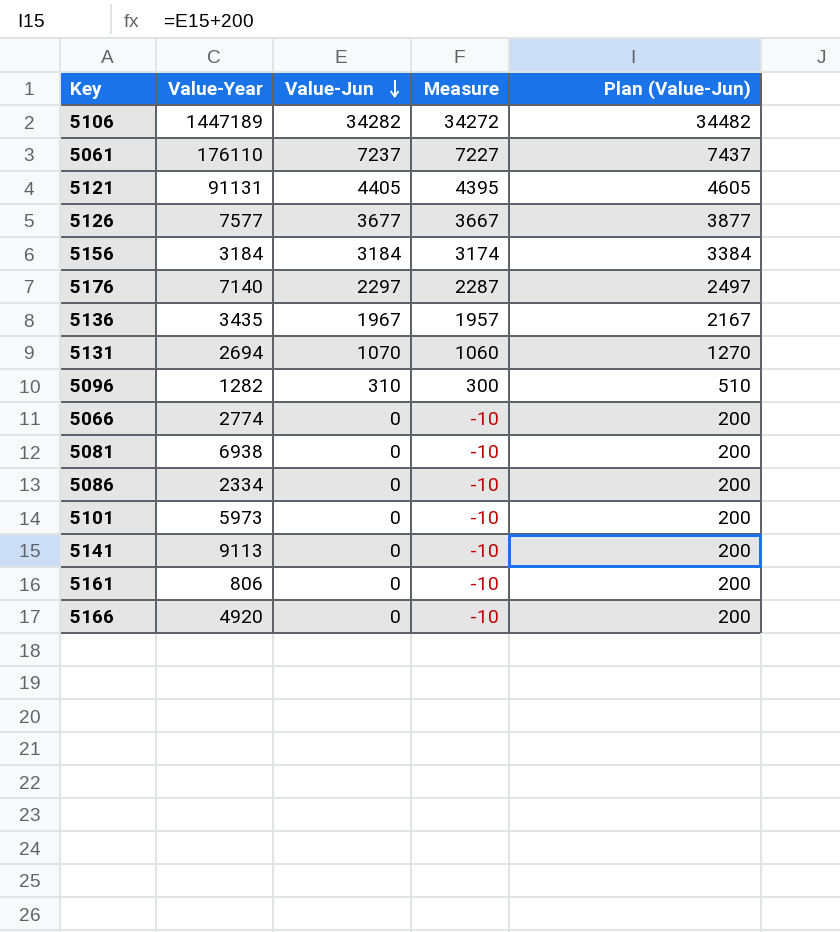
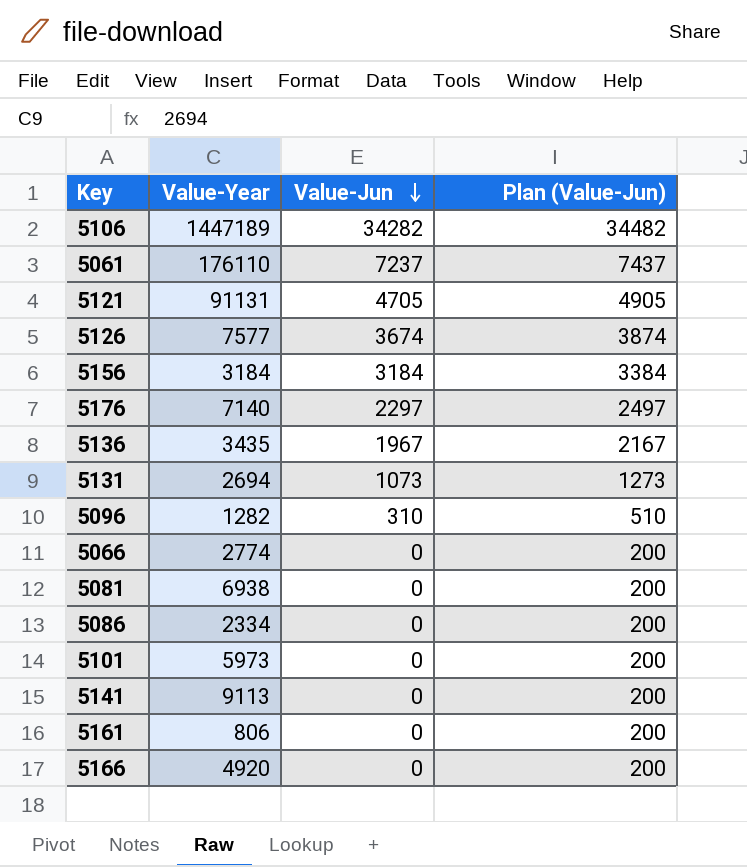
column Measure | formula: [Value-Jun] - 10 -> none
5121 | Value-Jun: 4405 -> 4705
5121 | Plan (Value-Jun): 4605 -> 4905
5126 | Value-Jun: 3677 -> 3674
5126 | Plan (Value-Jun): 3877 -> 3874
5131 | Value-Jun: 1070 -> 1073
5131 | Plan (Value-Jun): 1270 -> 1273

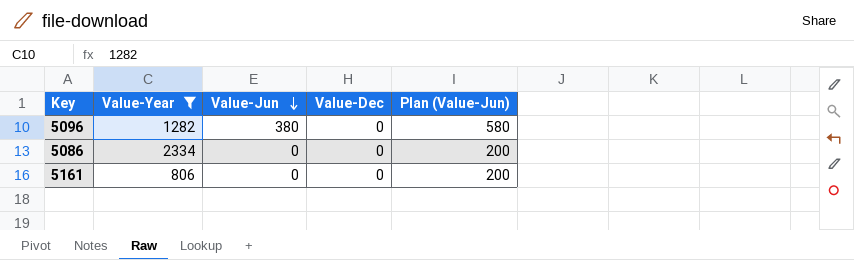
filter: none -> Value-Year <= 2334
column Value-Dec | position: none -> 4
5096 | Value-Jun: 310 -> 380
5096 | Plan (Value-Jun): 510 -> 580

